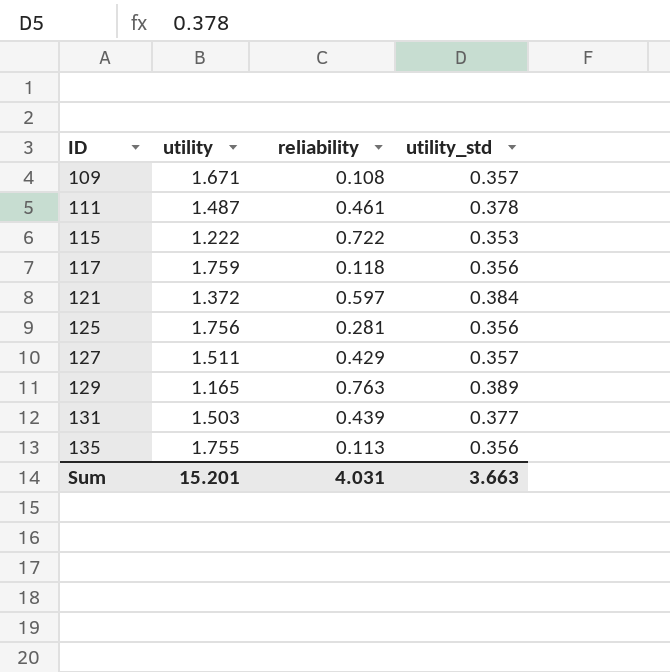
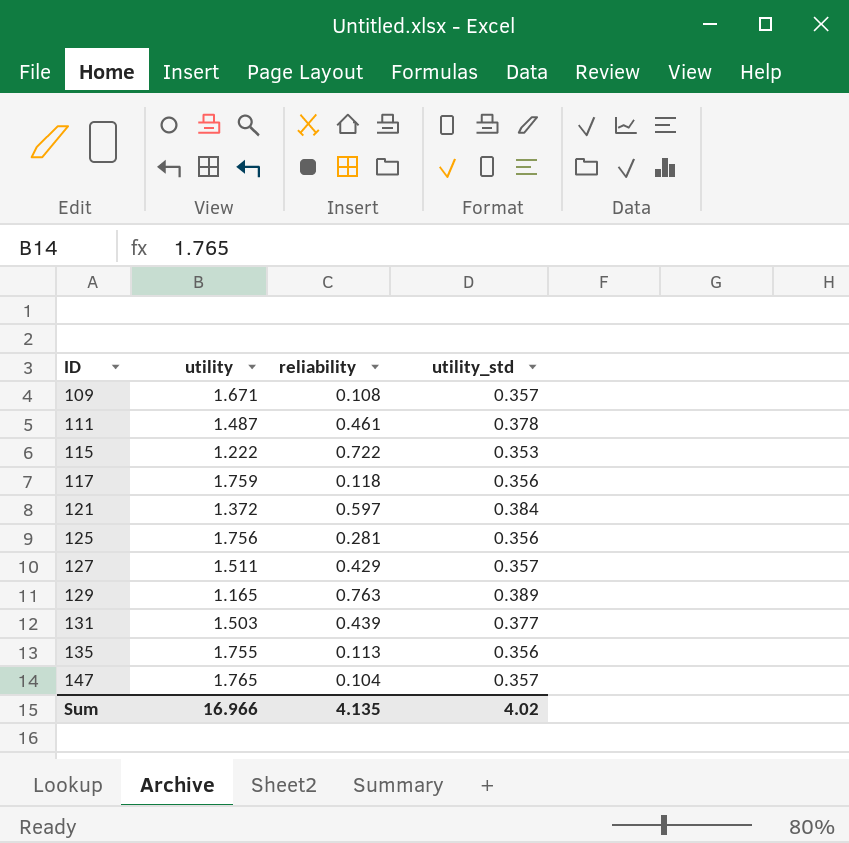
row 147: none -> 1.765 | 0.104 | 0.357
Sum | utility: 15.201 -> 16.966
Sum | reliability: 4.031 -> 4.135
Sum | utility_std: 3.663 -> 4.02

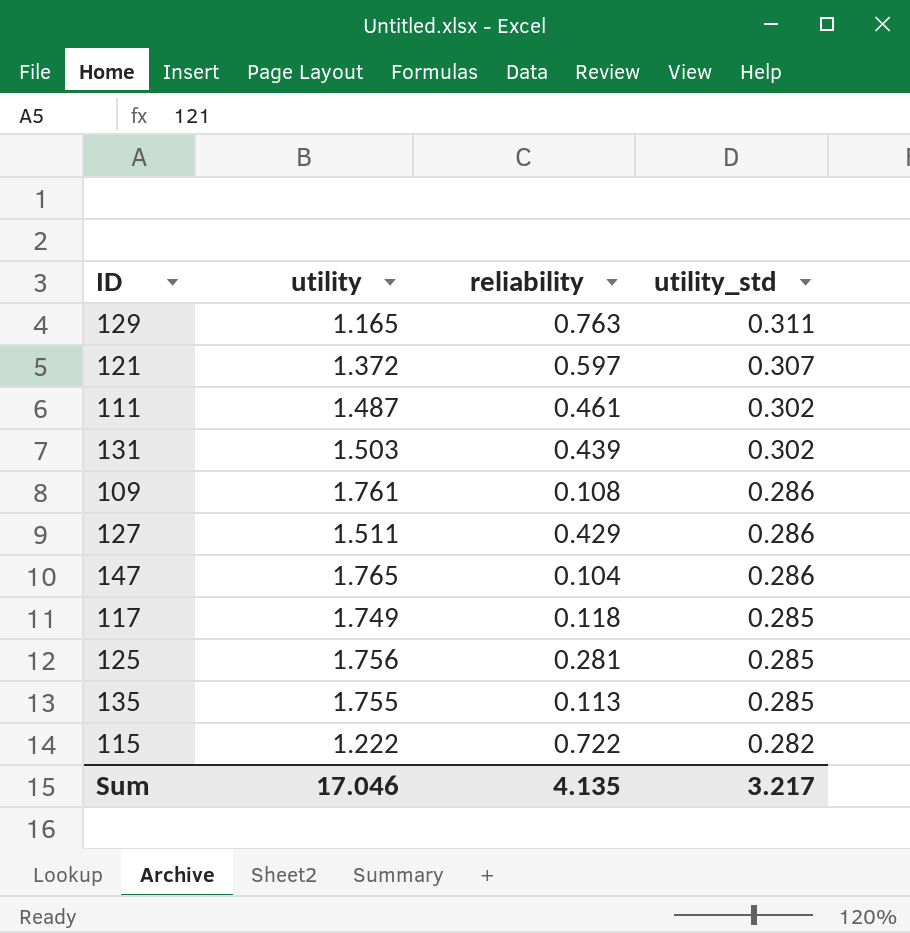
row order: ID ascending -> utility_std descending
129 | utility_std: 0.389 -> 0.311
121 | utility_std: 0.384 -> 0.307
111 | utility_std: 0.378 -> 0.302
131 | utility_std: 0.377 -> 0.302
109 | utility: 1.671 -> 1.761
109 | utility_std: 0.357 -> 0.286
127 | utility_std: 0.357 -> 0.286
147 | utility_std: 0.357 -> 0.286
117 | utility: 1.759 -> 1.749
117 | utility_std: 0.356 -> 0.285
125 | utility_std: 0.356 -> 0.285
135 | utility_std: 0.356 -> 0.285
115 | utility_std: 0.353 -> 0.282
Sum | utility: 16.966 -> 17.046
Sum | utility_std: 4.02 -> 3.217

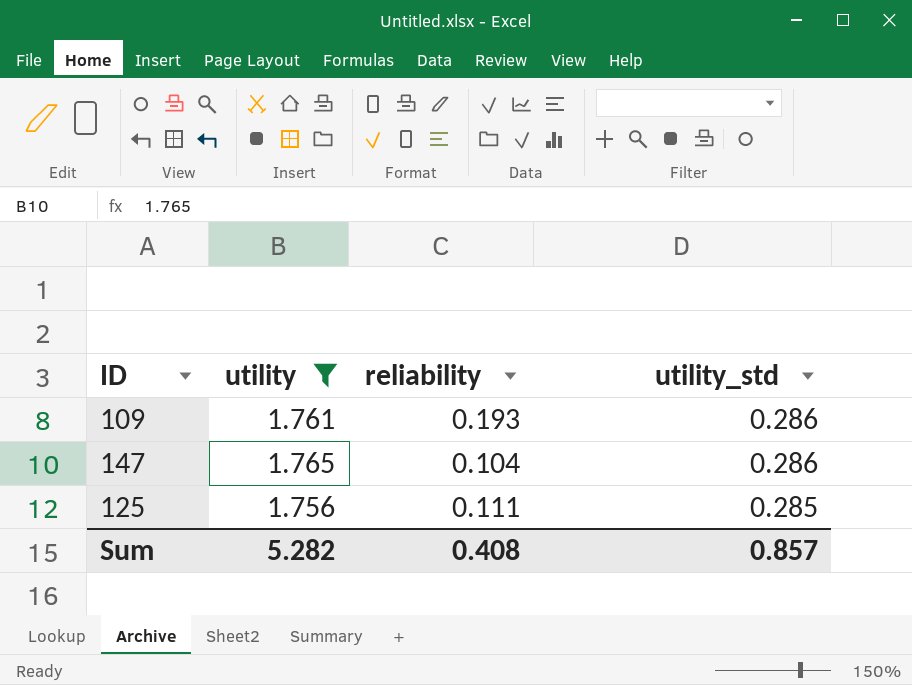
filter: none -> utility >= 1.756
109 | reliability: 0.108 -> 0.193
125 | reliability: 0.281 -> 0.111
Sum | utility: 17.046 -> 5.282
Sum | reliability: 4.135 -> 0.408
Sum | utility_std: 3.217 -> 0.857

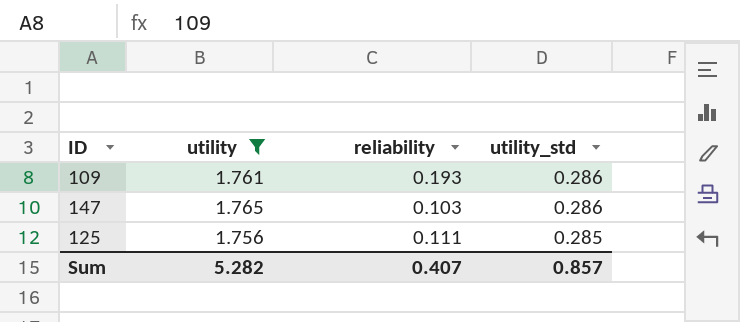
147 | reliability: 0.104 -> 0.103
Sum | reliability: 0.408 -> 0.407

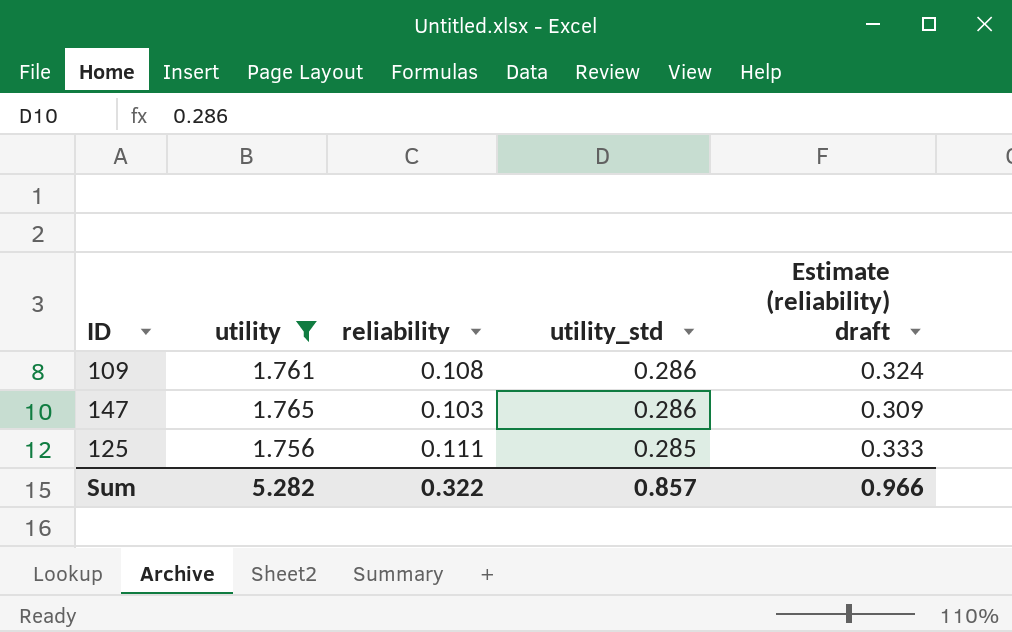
column Estimate (reliability) draft | formula: none -> [reliability] * 3
109 | reliability: 0.193 -> 0.108
Sum | reliability: 0.407 -> 0.322

